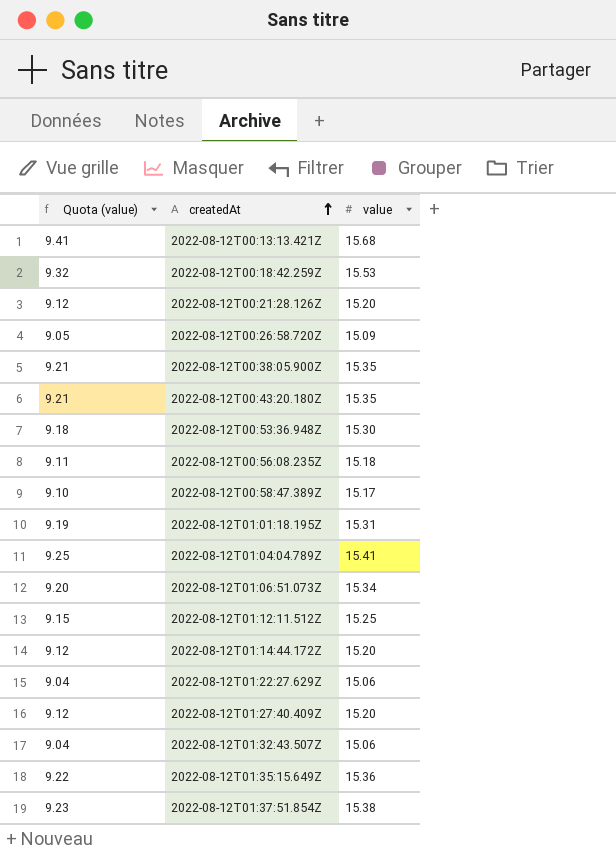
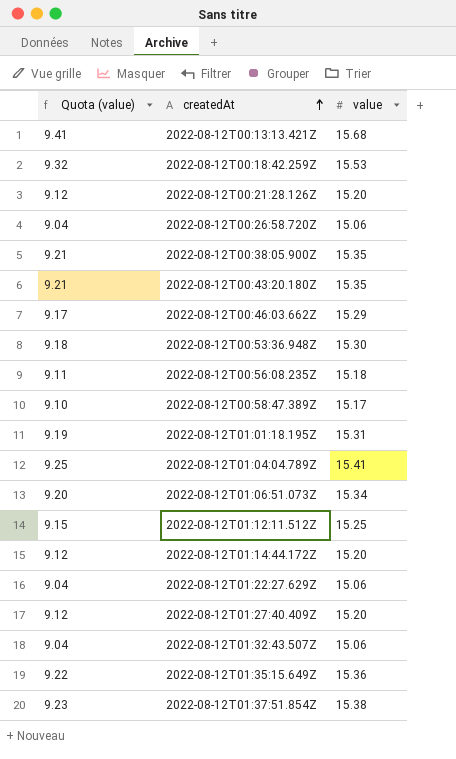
2022-08-12T00:26:58.720Z | Quota (value): 9.05 -> 9.04
2022-08-12T00:26:58.720Z | value: 15.09 -> 15.06
row 2022-08-12T00:46:03.662Z: none -> 9.17 | 15.29

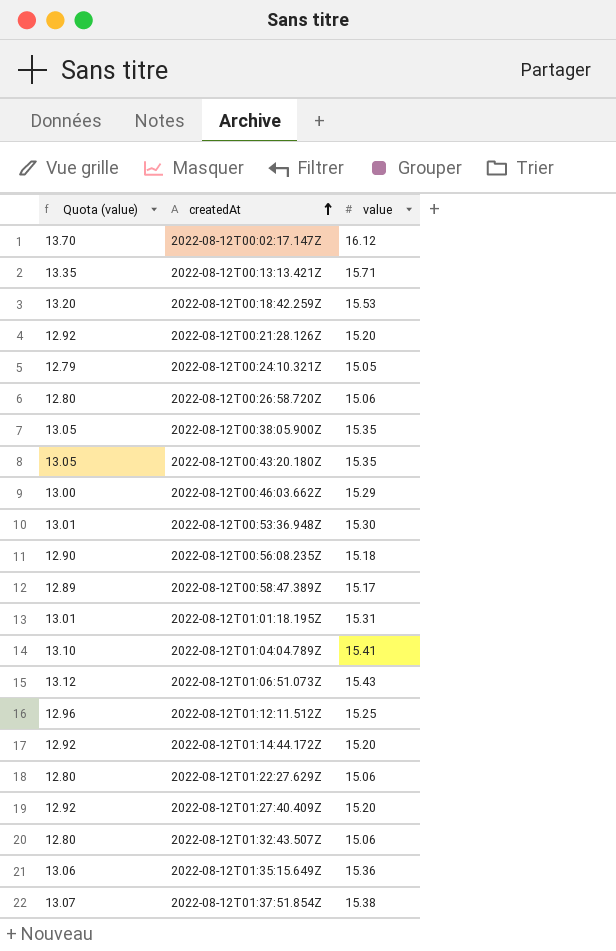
column Quota (value) | formula: [value] * 0.6 -> [value] * 0.85
row 2022-08-12T00:02:17.147Z: none -> 13.70 | 16.12
2022-08-12T00:13:13.421Z | value: 15.68 -> 15.71
row 2022-08-12T00:24:10.321Z: none -> 12.79 | 15.05
2022-08-12T01:06:51.073Z | value: 15.34 -> 15.43

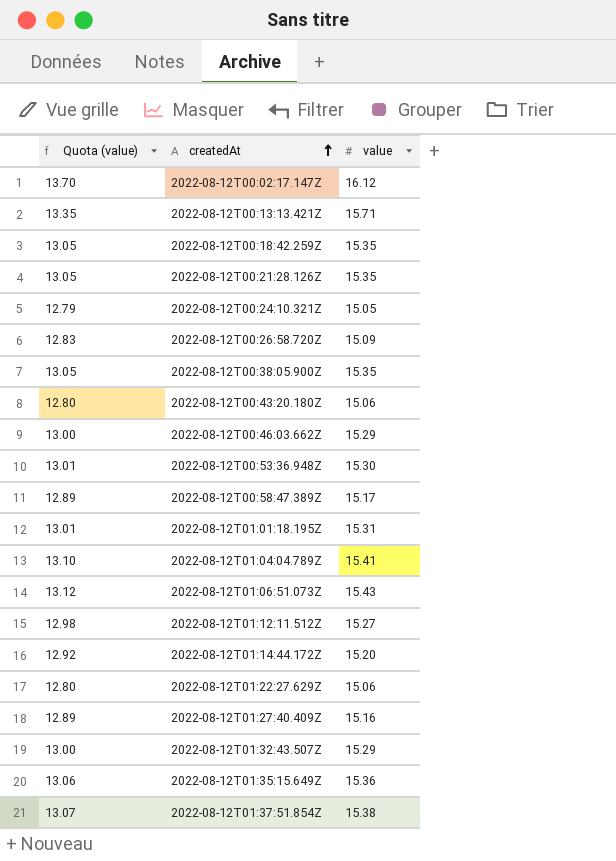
row 2022-08-12T00:56:08.235Z: 12.90 | 15.18 -> none
2022-08-12T00:18:42.259Z | Quota (value): 13.20 -> 13.05
2022-08-12T00:18:42.259Z | value: 15.53 -> 15.35
2022-08-12T00:21:28.126Z | Quota (value): 12.92 -> 13.05
2022-08-12T00:21:28.126Z | value: 15.20 -> 15.35
2022-08-12T00:26:58.720Z | Quota (value): 12.80 -> 12.83
2022-08-12T00:26:58.720Z | value: 15.06 -> 15.09
2022-08-12T00:43:20.180Z | Quota (value): 13.05 -> 12.80
2022-08-12T00:43:20.180Z | value: 15.35 -> 15.06
2022-08-12T01:12:11.512Z | Quota (value): 12.96 -> 12.98
2022-08-12T01:12:11.512Z | value: 15.25 -> 15.27
2022-08-12T01:27:40.409Z | Quota (value): 12.92 -> 12.89
2022-08-12T01:27:40.409Z | value: 15.20 -> 15.16
2022-08-12T01:32:43.507Z | Quota (value): 12.80 -> 13.00
2022-08-12T01:32:43.507Z | value: 15.06 -> 15.29

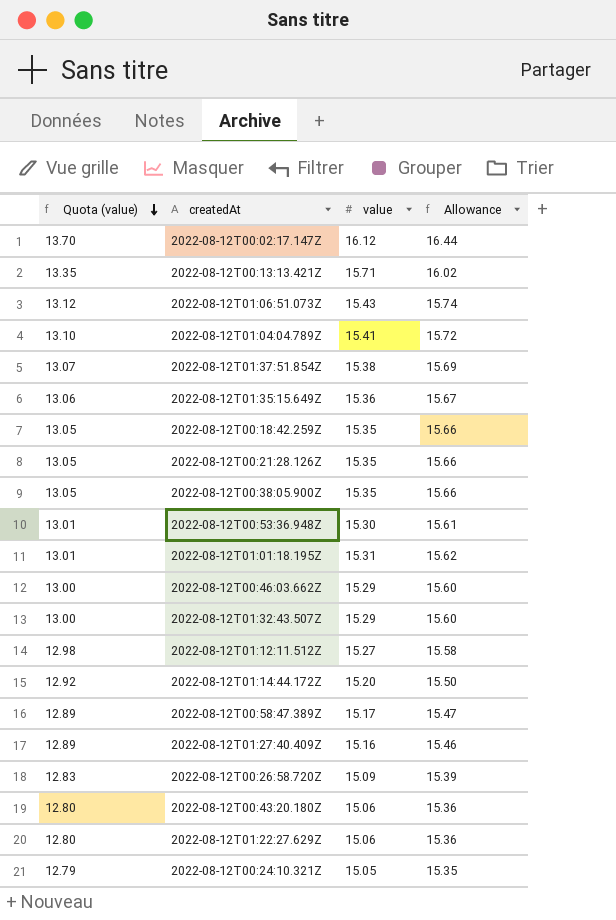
row order: createdAt ascending -> Quota (value) descending
column Allowance | formula: none -> [value] * 1.02

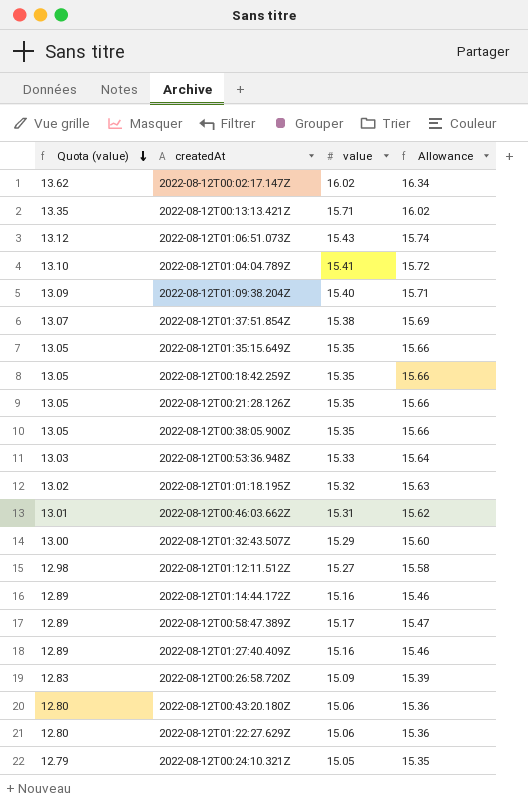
2022-08-12T00:02:17.147Z | Quota (value): 13.70 -> 13.62
2022-08-12T00:02:17.147Z | value: 16.12 -> 16.02
2022-08-12T00:02:17.147Z | Allowance: 16.44 -> 16.34
row 2022-08-12T01:09:38.204Z: none -> 13.09 | 15.40 | 15.71
2022-08-12T01:35:15.649Z | Quota (value): 13.06 -> 13.05
2022-08-12T01:35:15.649Z | value: 15.36 -> 15.35
2022-08-12T01:35:15.649Z | Allowance: 15.67 -> 15.66
2022-08-12T00:53:36.948Z | Quota (value): 13.01 -> 13.03
2022-08-12T00:53:36.948Z | value: 15.30 -> 15.33
2022-08-12T00:53:36.948Z | Allowance: 15.61 -> 15.64
2022-08-12T01:01:18.195Z | Quota (value): 13.01 -> 13.02
2022-08-12T01:01:18.195Z | value: 15.31 -> 15.32
2022-08-12T01:01:18.195Z | Allowance: 15.62 -> 15.63
2022-08-12T00:46:03.662Z | Quota (value): 13.00 -> 13.01
2022-08-12T00:46:03.662Z | value: 15.29 -> 15.31
2022-08-12T00:46:03.662Z | Allowance: 15.60 -> 15.62
2022-08-12T01:14:44.172Z | Quota (value): 12.92 -> 12.89
2022-08-12T01:14:44.172Z | value: 15.20 -> 15.16
2022-08-12T01:14:44.172Z | Allowance: 15.50 -> 15.46

